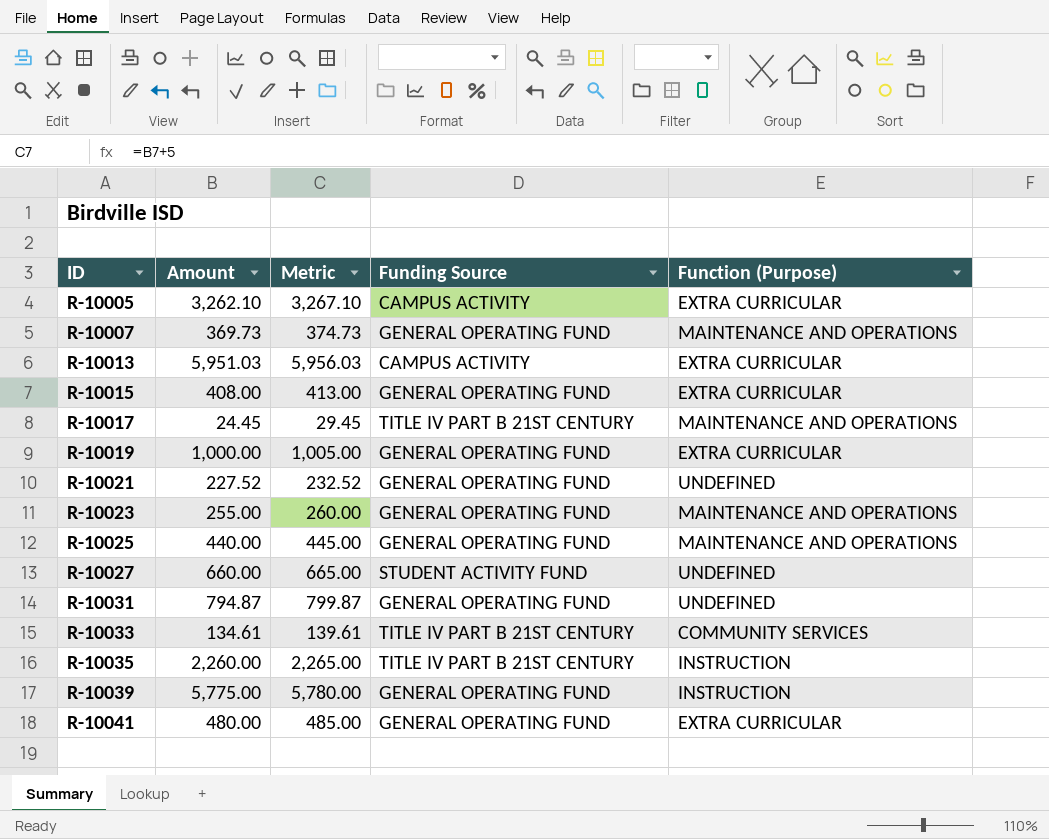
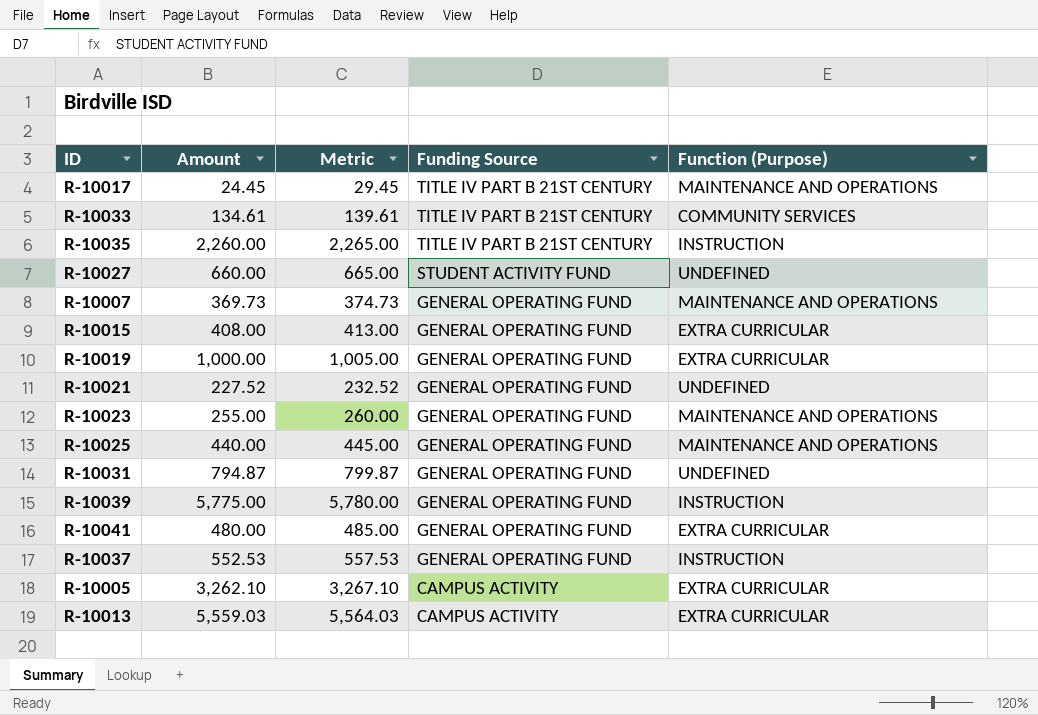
row order: ID ascending -> Funding Source descending
row R-10037: none -> 552.53 | 557.53 | GENERAL OPERATING FUND | INSTRUCTION
R-10013 | Amount: 5,951.03 -> 5,559.03
R-10013 | Metric: 5,956.03 -> 5,564.03

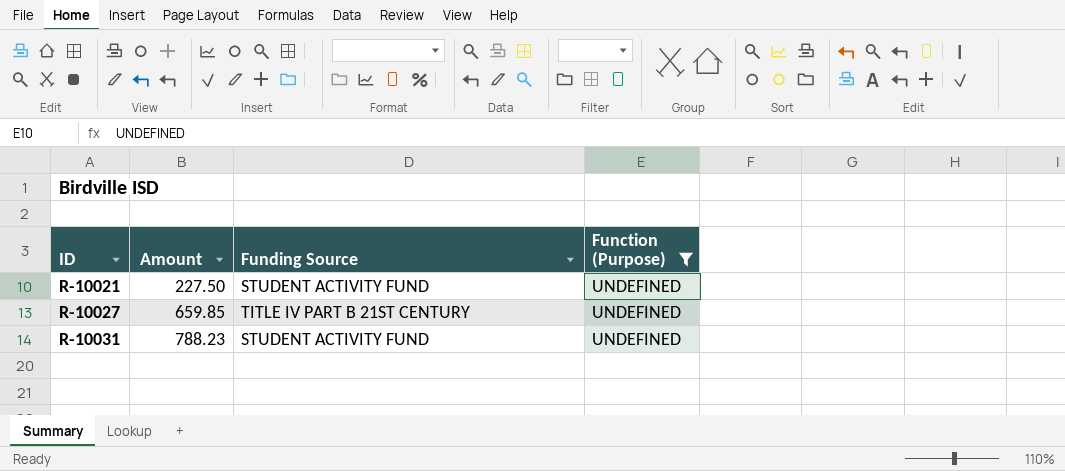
filter: none -> Function (Purpose) = UNDEFINED
row order: Funding Source descending -> ID ascending
column Metric | formula: [Amount] + 5 -> none
R-10021 | Amount: 227.52 -> 227.50
R-10021 | Funding Source: GENERAL OPERATING FUND -> STUDENT ACTIVITY FUND
R-10027 | Amount: 660.00 -> 659.85
R-10027 | Funding Source: STUDENT ACTIVITY FUND -> TITLE IV PART B 21ST CENTURY
R-10031 | Amount: 794.87 -> 788.23
R-10031 | Funding Source: GENERAL OPERATING FUND -> STUDENT ACTIVITY FUND

